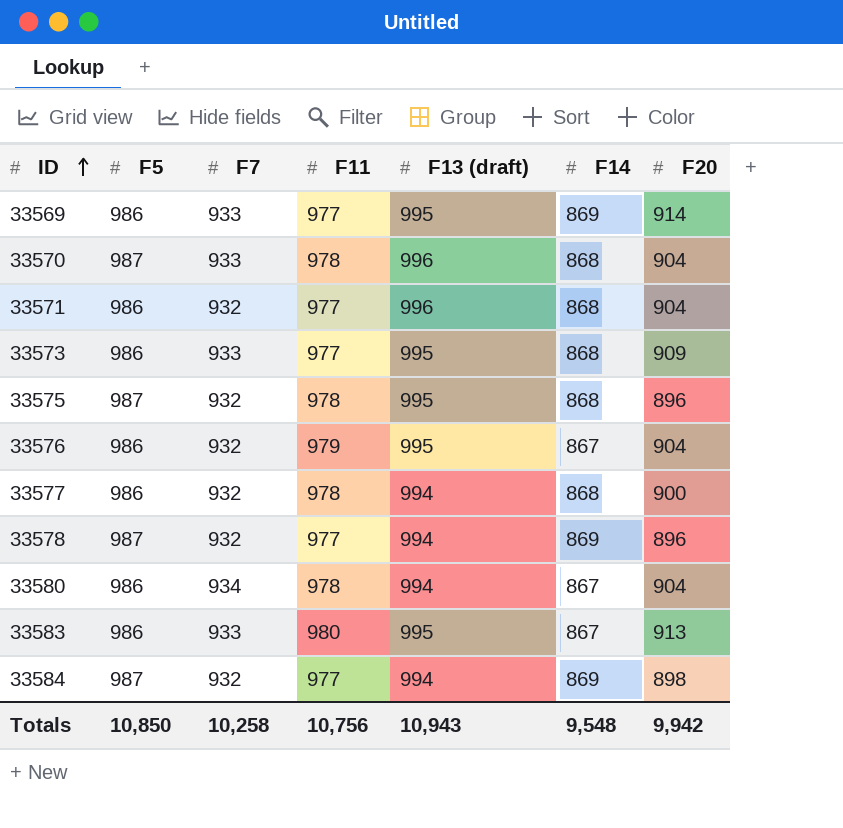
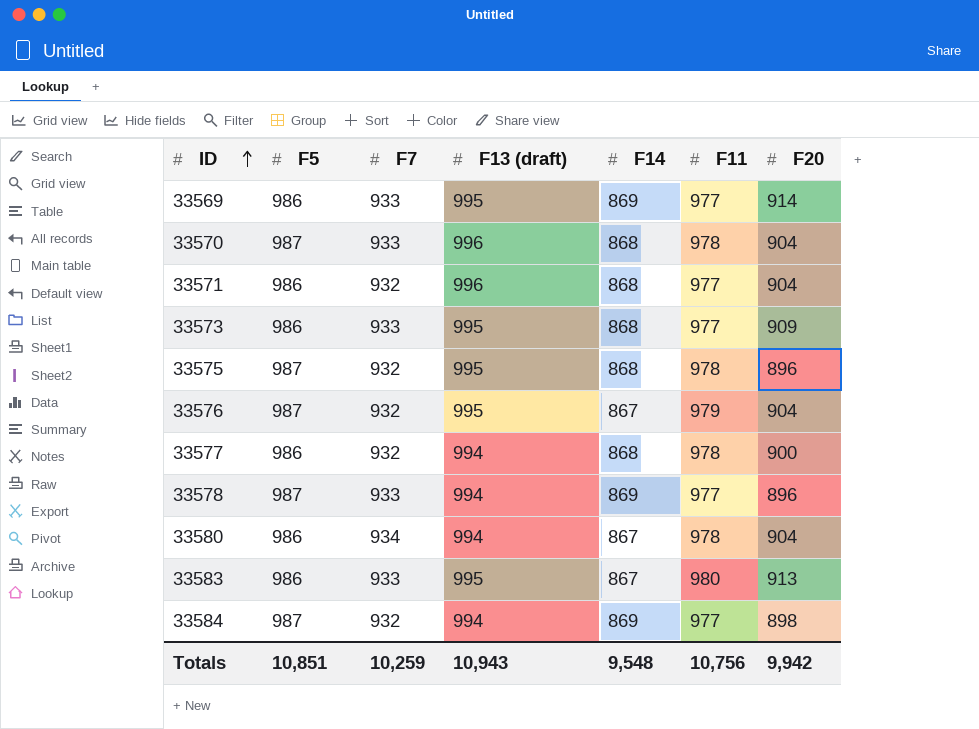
column F11 | position: 4 -> 6
33576 | F5: 986 -> 987
33578 | F7: 932 -> 933
Totals | F5: 10,850 -> 10,851
Totals | F7: 10,258 -> 10,259

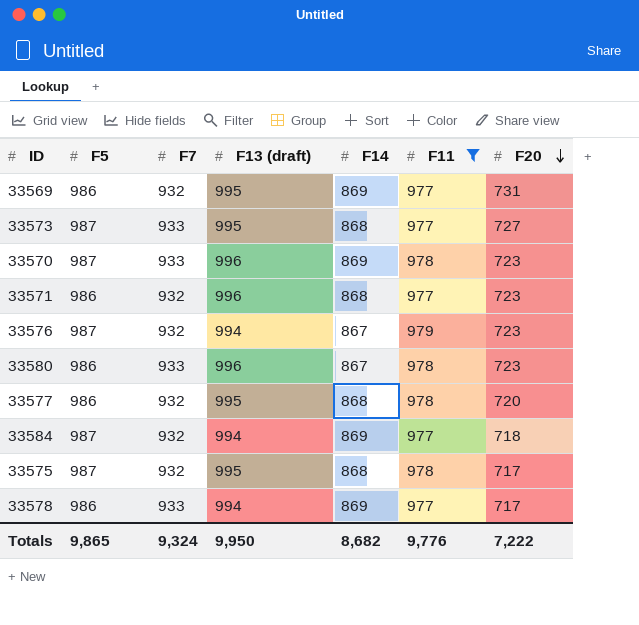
filter: none -> F11 != 980
row order: ID ascending -> F20 descending
33569 | F7: 933 -> 932
33569 | F20: 914 -> 731
33573 | F5: 986 -> 987
33573 | F20: 909 -> 727
33570 | F14: 868 -> 869
33570 | F20: 904 -> 723
33571 | F20: 904 -> 723
33576 | F13 (draft): 995 -> 994
33576 | F20: 904 -> 723
33580 | F7: 934 -> 933
33580 | F13 (draft): 994 -> 996
33580 | F20: 904 -> 723
33577 | F13 (draft): 994 -> 995
33577 | F20: 900 -> 720
33584 | F20: 898 -> 718
33575 | F20: 896 -> 717
33578 | F5: 987 -> 986
33578 | F20: 896 -> 717
Totals | F5: 10,851 -> 9,865
Totals | F7: 10,259 -> 9,324
Totals | F13 (draft): 10,943 -> 9,950
Totals | F14: 9,548 -> 8,682
Totals | F11: 10,756 -> 9,776
Totals | F20: 9,942 -> 7,222

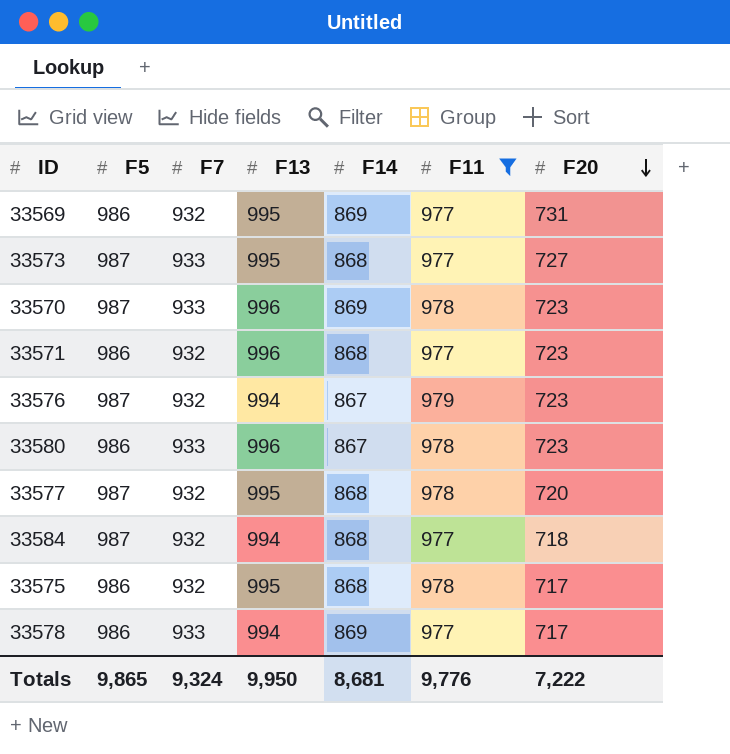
column name: F13 (draft) -> F13
33577 | F5: 986 -> 987
33584 | F14: 869 -> 868
33575 | F5: 987 -> 986
Totals | F14: 8,682 -> 8,681

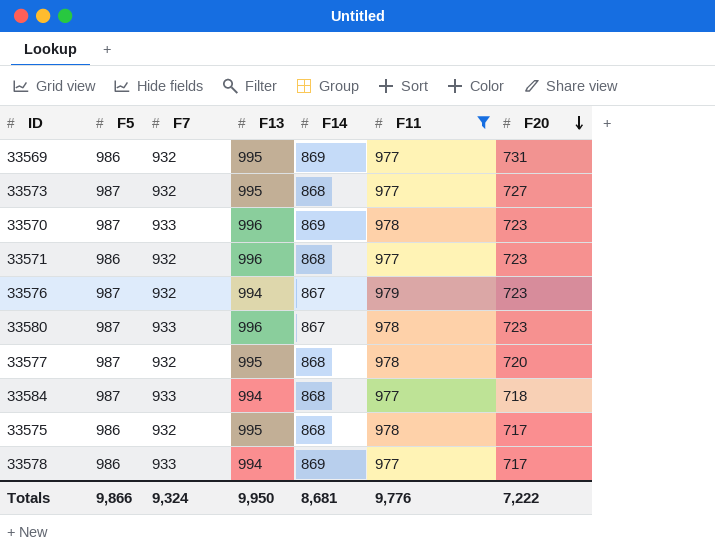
33573 | F7: 933 -> 932
33580 | F5: 986 -> 987
33584 | F7: 932 -> 933
Totals | F5: 9,865 -> 9,866

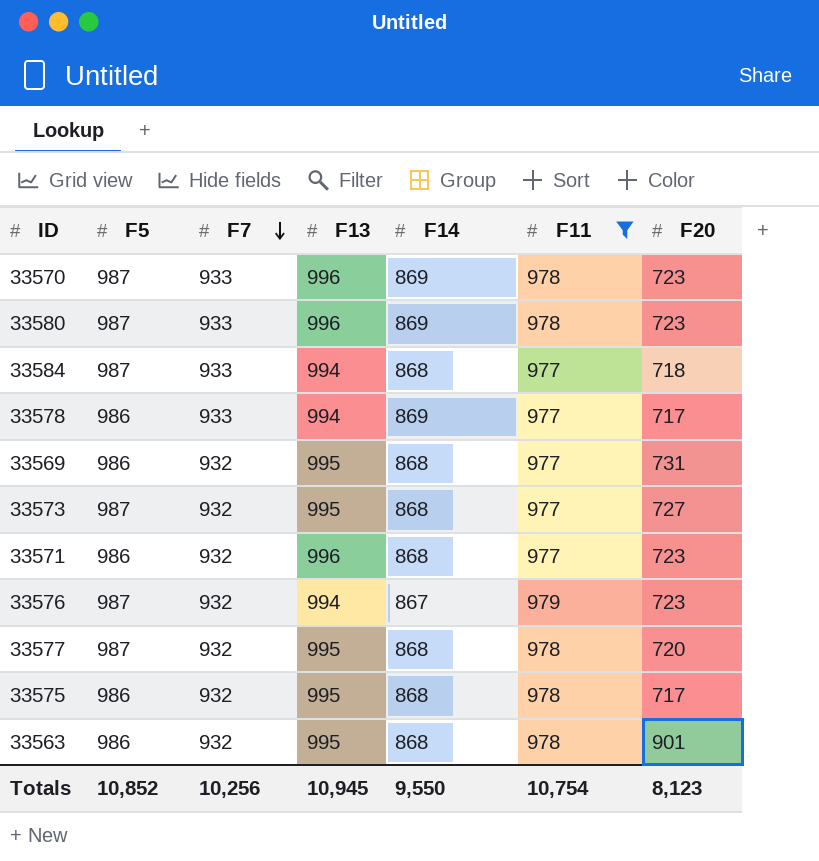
row order: F20 descending -> F7 descending
33580 | F14: 867 -> 869
33569 | F14: 869 -> 868
row 33563: none -> 986 | 932 | 995 | 868 | 978 | 901
Totals | F5: 9,866 -> 10,852
Totals | F7: 9,324 -> 10,256
Totals | F13: 9,950 -> 10,945
Totals | F14: 8,681 -> 9,550
Totals | F11: 9,776 -> 10,754
Totals | F20: 7,222 -> 8,123

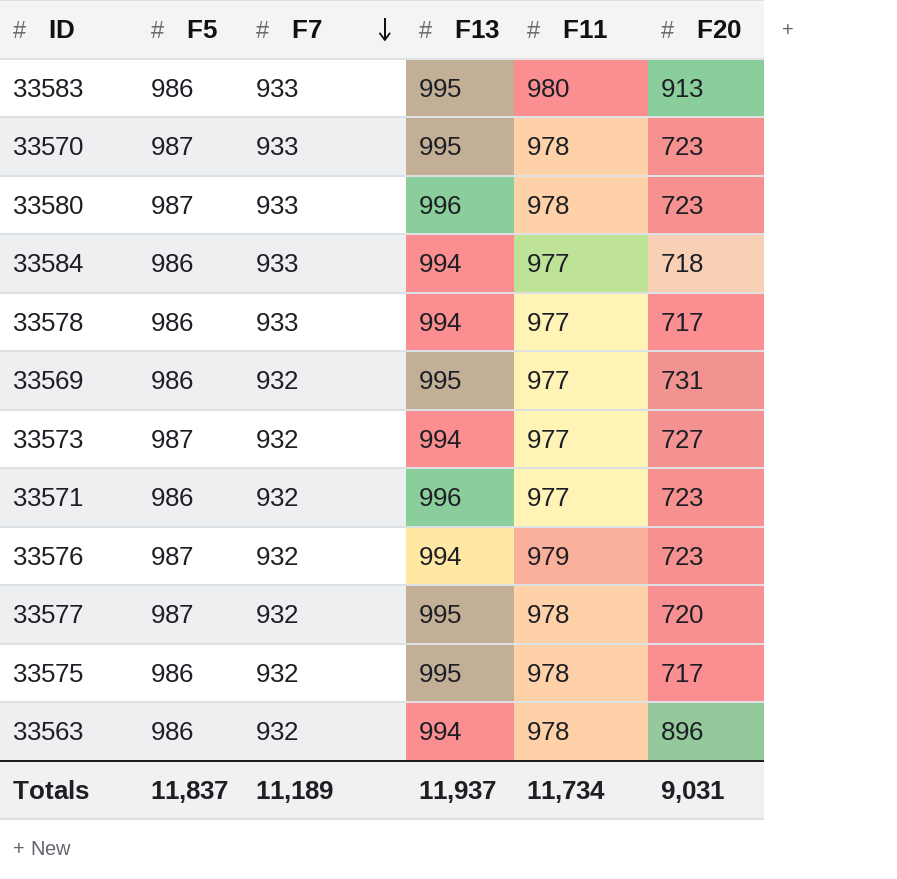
filter: F11 != 980 -> none
column F14 | position: 5 -> none
33570 | F13: 996 -> 995
33584 | F5: 987 -> 986
33573 | F13: 995 -> 994
33563 | F13: 995 -> 994
33563 | F20: 901 -> 896
Totals | F5: 10,852 -> 11,837
Totals | F7: 10,256 -> 11,189
Totals | F13: 10,945 -> 11,937
Totals | F11: 10,754 -> 11,734
Totals | F20: 8,123 -> 9,031

